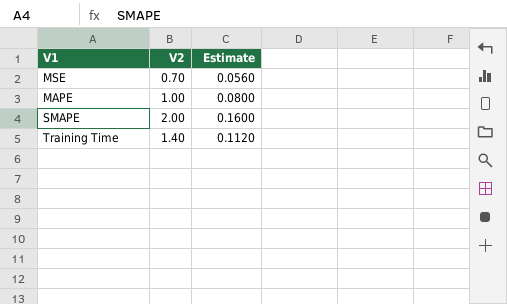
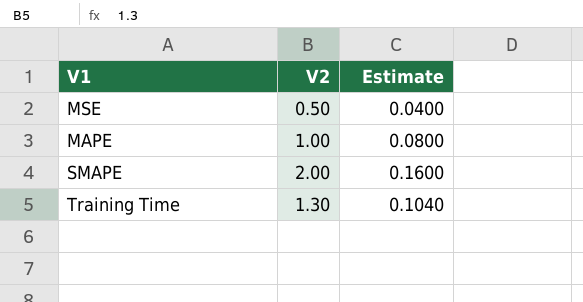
MSE | V2: 0.70 -> 0.50
MSE | Estimate: 0.0560 -> 0.0400
Training Time | V2: 1.40 -> 1.30
Training Time | Estimate: 0.1120 -> 0.1040

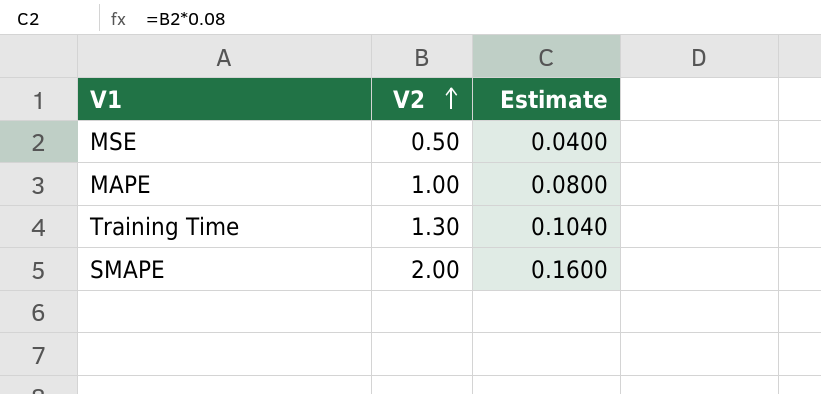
row order: none -> V2 ascending

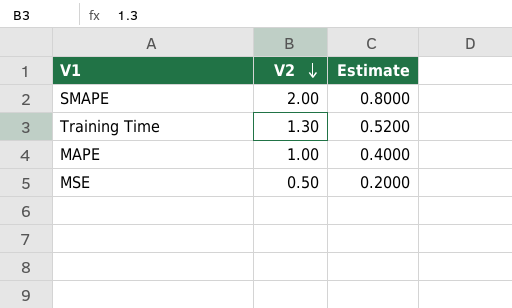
row order: V2 ascending -> V2 descending
column Estimate | formula: [V2] * 0.08 -> [V2] * 0.4

